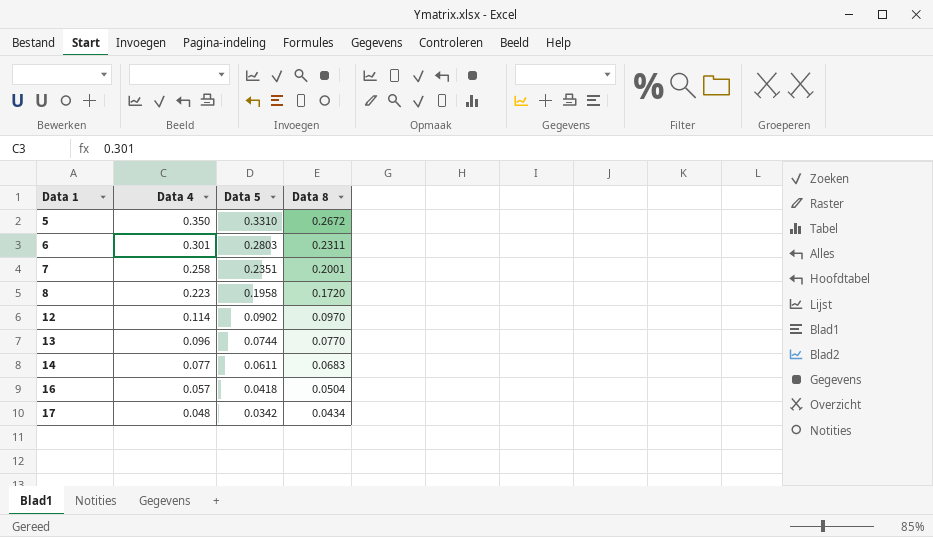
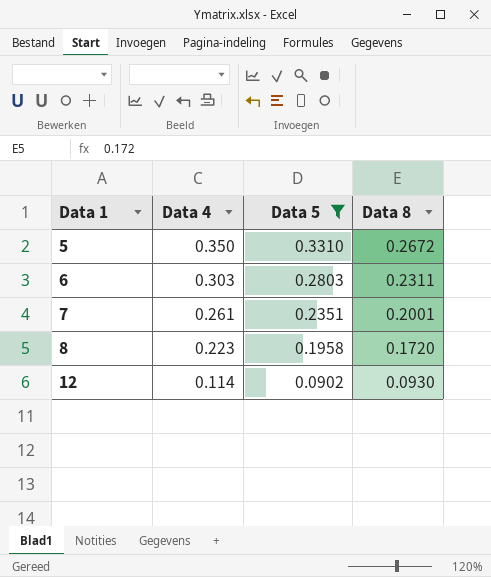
filter: none -> Data 5 >= 0.0902
6 | Data 4: 0.301 -> 0.303
7 | Data 4: 0.258 -> 0.261
12 | Data 8: 0.0970 -> 0.0930

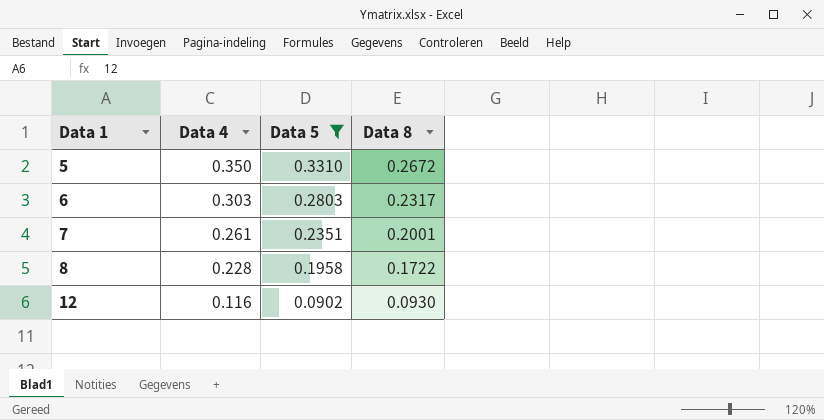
6 | Data 8: 0.2311 -> 0.2317
8 | Data 4: 0.223 -> 0.228
8 | Data 8: 0.1720 -> 0.1722
12 | Data 4: 0.114 -> 0.116

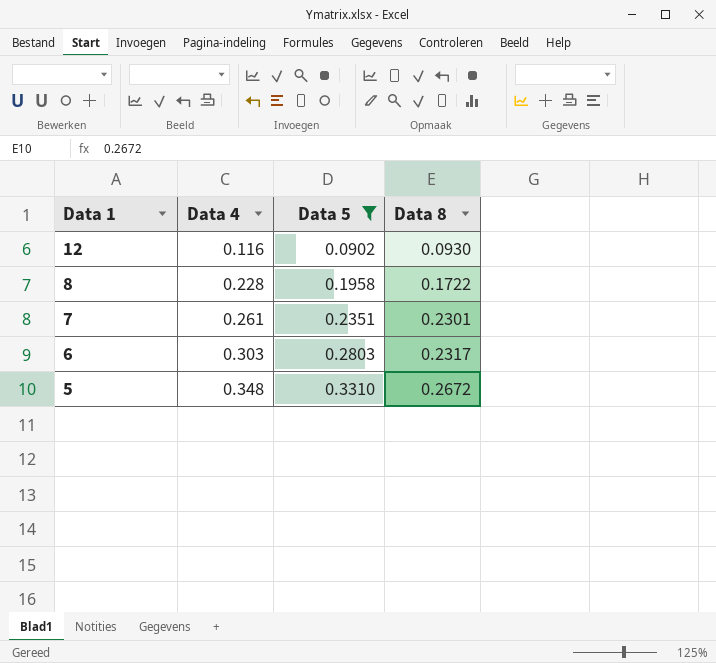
row order: Data 1 ascending -> Data 1 descending
7 | Data 8: 0.2001 -> 0.2301
5 | Data 4: 0.350 -> 0.348

